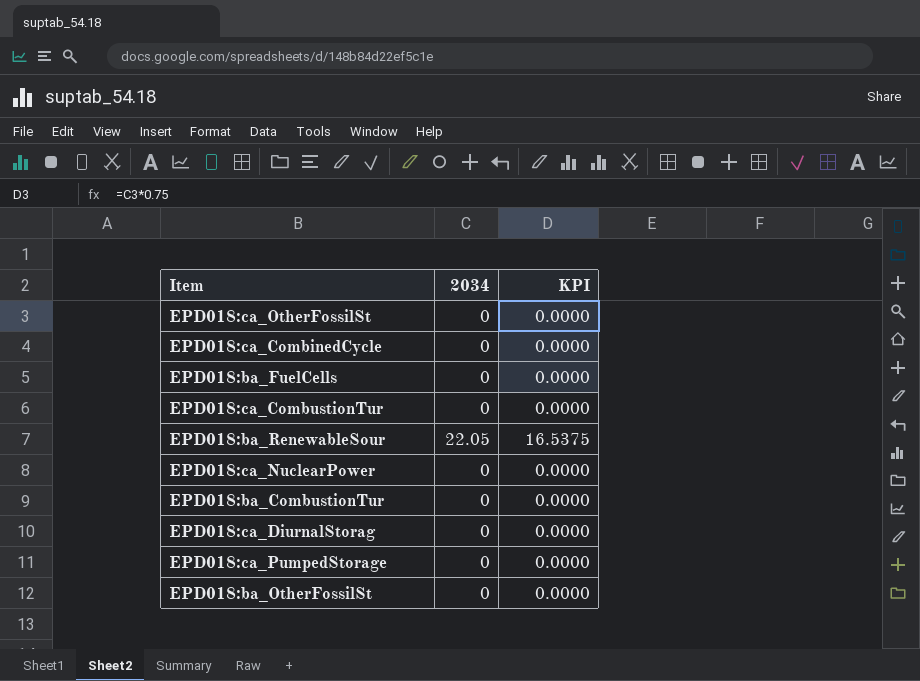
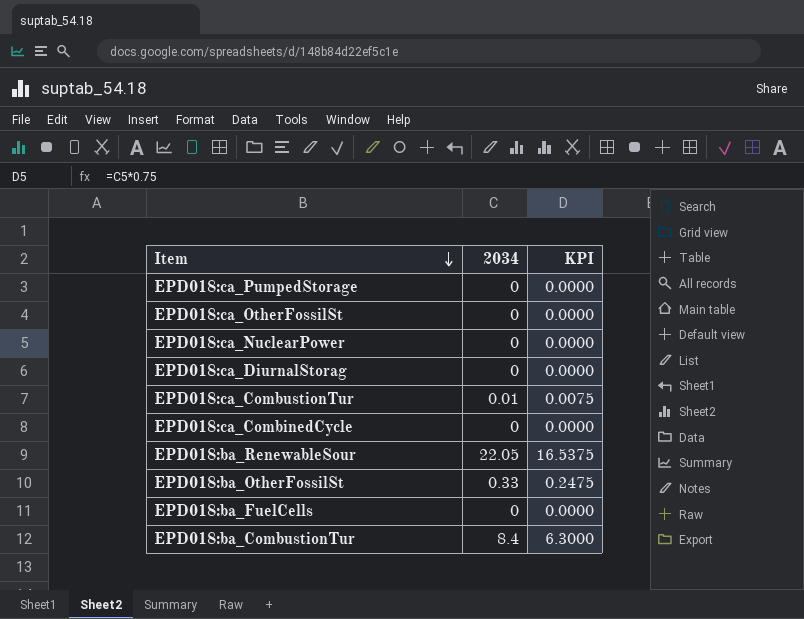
row order: none -> Item descending
EPD018:ca_CombustionTur | 2034: 0 -> 0.01
EPD018:ca_CombustionTur | KPI: 0.0000 -> 0.0075
EPD018:ba_OtherFossilSt | 2034: 0 -> 0.33
EPD018:ba_OtherFossilSt | KPI: 0.0000 -> 0.2475
EPD018:ba_CombustionTur | 2034: 0 -> 8.4
EPD018:ba_CombustionTur | KPI: 0.0000 -> 6.3000

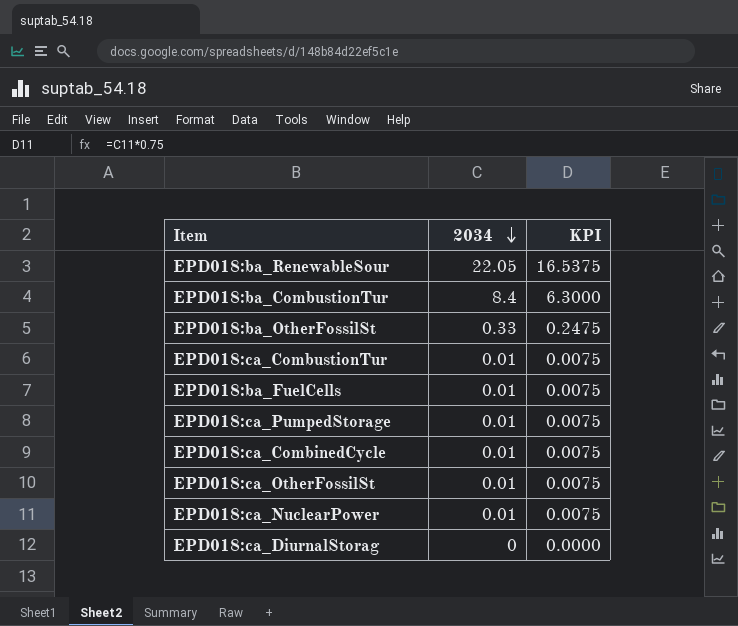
row order: Item descending -> 2034 descending
EPD018:ba_FuelCells | 2034: 0 -> 0.01
EPD018:ba_FuelCells | KPI: 0.0000 -> 0.0075
EPD018:ca_PumpedStorage | 2034: 0 -> 0.01
EPD018:ca_PumpedStorage | KPI: 0.0000 -> 0.0075
EPD018:ca_CombinedCycle | 2034: 0 -> 0.01
EPD018:ca_CombinedCycle | KPI: 0.0000 -> 0.0075
EPD018:ca_OtherFossilSt | 2034: 0 -> 0.01
EPD018:ca_OtherFossilSt | KPI: 0.0000 -> 0.0075
EPD018:ca_NuclearPower | 2034: 0 -> 0.01
EPD018:ca_NuclearPower | KPI: 0.0000 -> 0.0075

